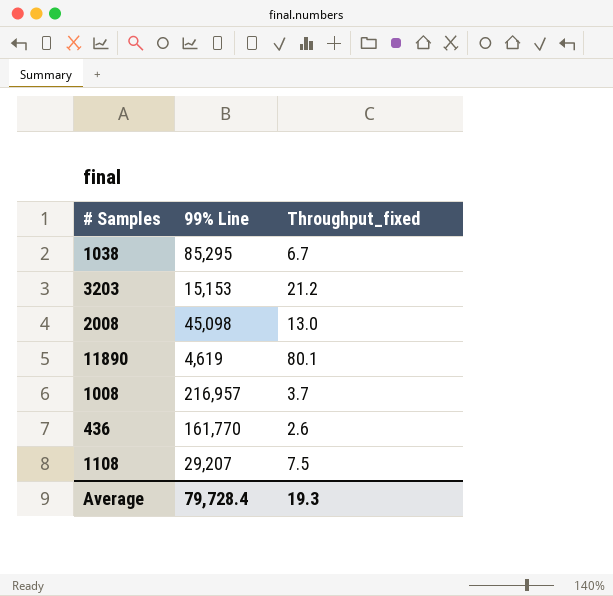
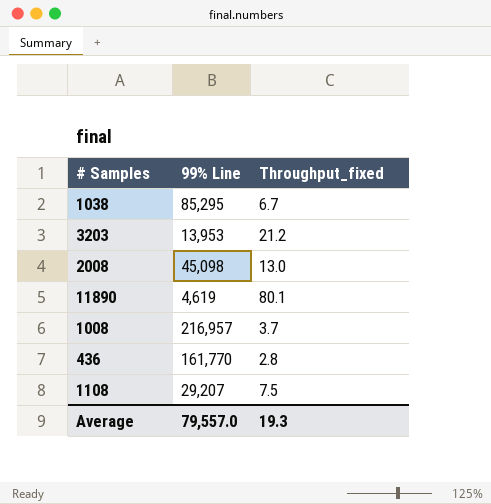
3203 | 99% Line: 15,153 -> 13,953
436 | Throughput_fixed: 2.6 -> 2.8
Average | 99% Line: 79,728.4 -> 79,557.0

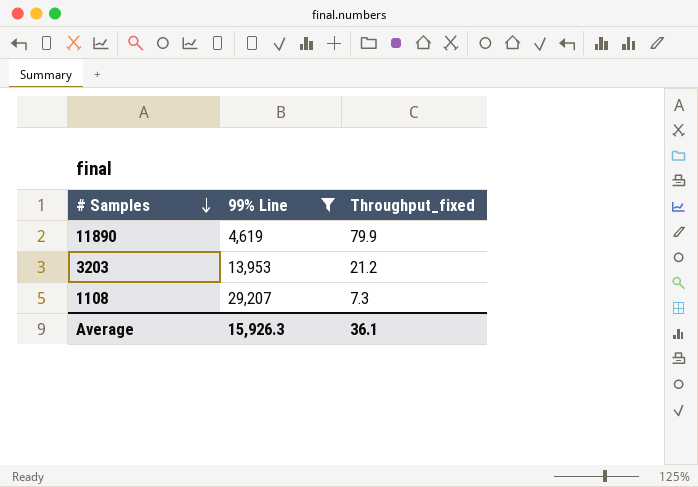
filter: none -> 99% Line <= 29,207
row order: none -> # Samples descending
11890 | Throughput_fixed: 80.1 -> 79.9
1108 | Throughput_fixed: 7.5 -> 7.3
Average | 99% Line: 79,557.0 -> 15,926.3
Average | Throughput_fixed: 19.3 -> 36.1

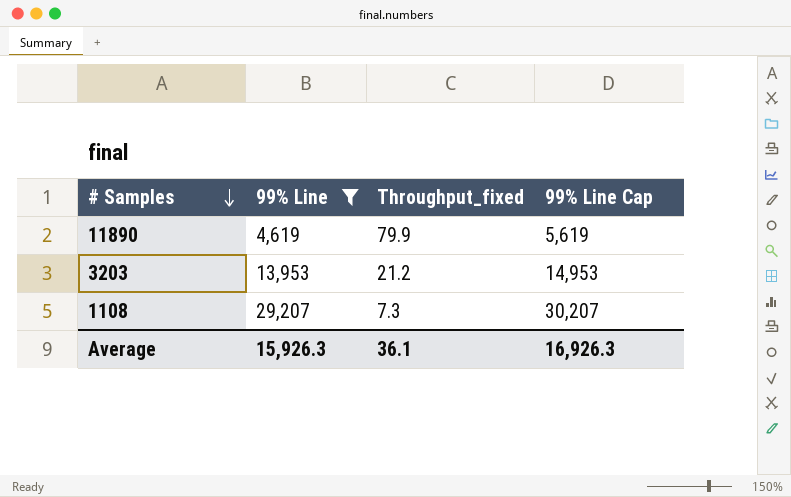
column 99% Line Cap | formula: none -> [99% Line] + 1000

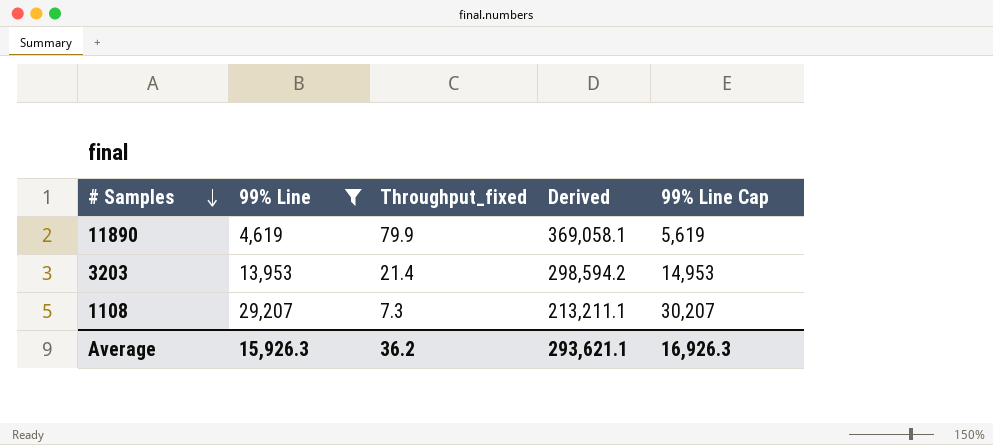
column Derived | formula: none -> [99% Line] * [Throughput_fixed]
3203 | Throughput_fixed: 21.2 -> 21.4
Average | Throughput_fixed: 36.1 -> 36.2

